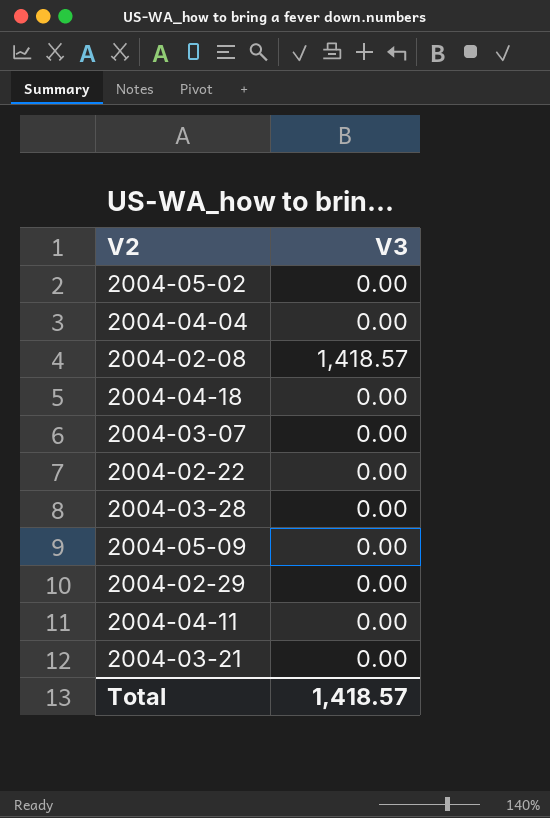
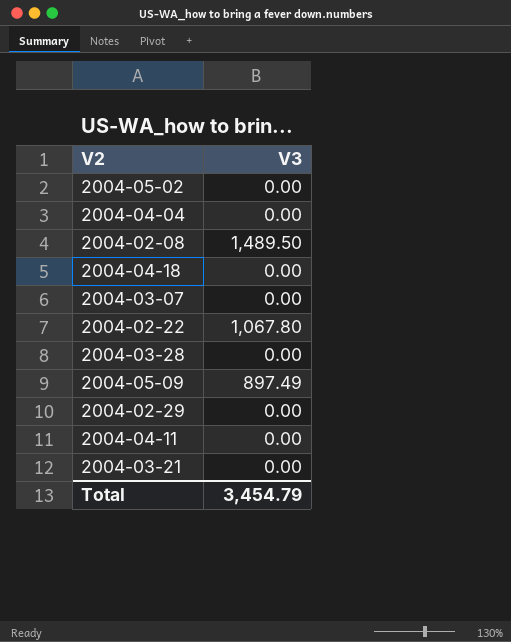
2004-02-08 | V3: 1,418.57 -> 1,489.50
2004-02-22 | V3: 0.00 -> 1,067.80
2004-05-09 | V3: 0.00 -> 897.49
Total | V3: 1,418.57 -> 3,454.79

